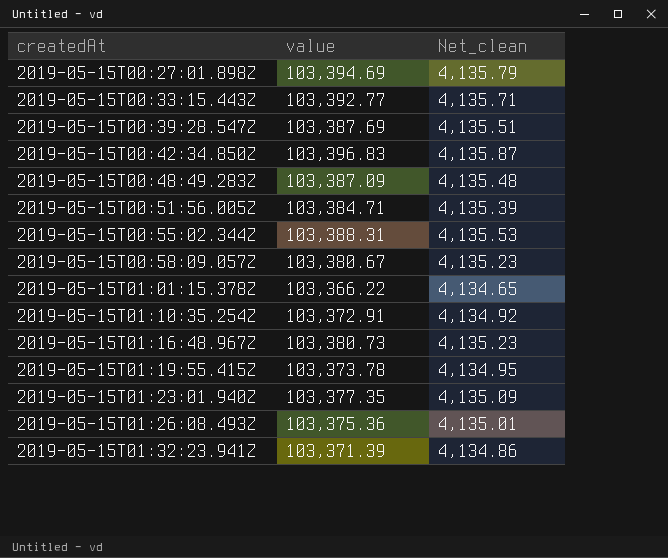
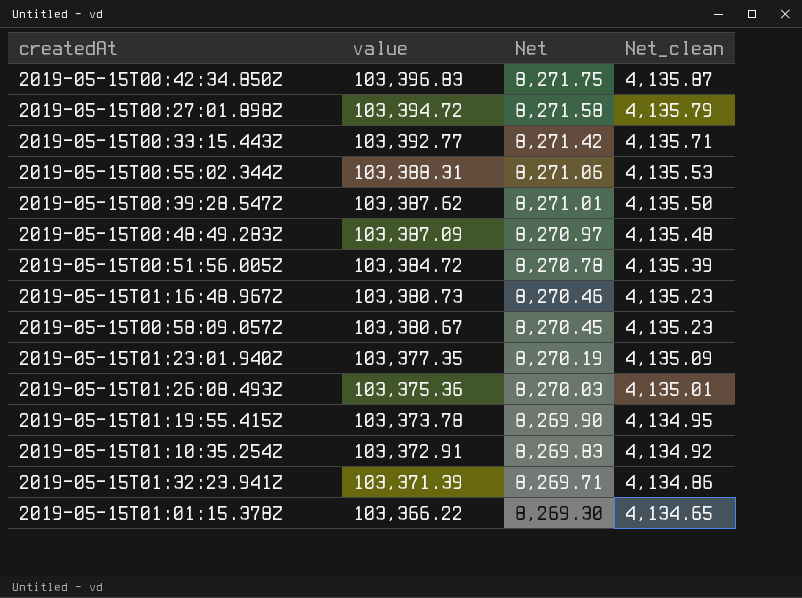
row order: createdAt ascending -> value descending
column Net | formula: none -> [value] * 0.08
2019-05-15T00:27:01.898Z | value: 103,394.69 -> 103,394.72
2019-05-15T00:39:28.547Z | value: 103,387.69 -> 103,387.62
2019-05-15T00:39:28.547Z | Net_clean: 4,135.51 -> 4,135.50
2019-05-15T00:51:56.005Z | value: 103,384.71 -> 103,384.72

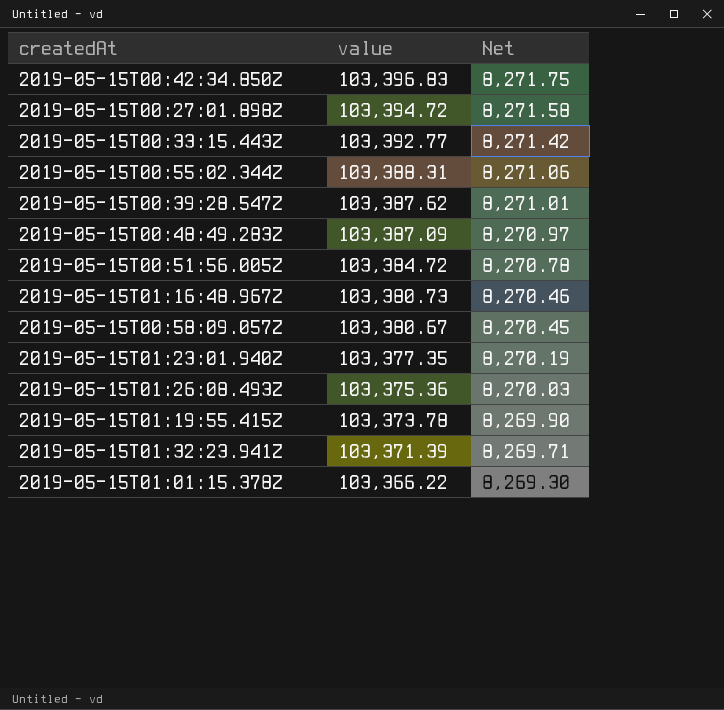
column Net_clean | formula: [value] * 0.04 -> none
row 2019-05-15T01:10:35.254Z: 103,372.91 | 8,269.83 | 4,134.92 -> none

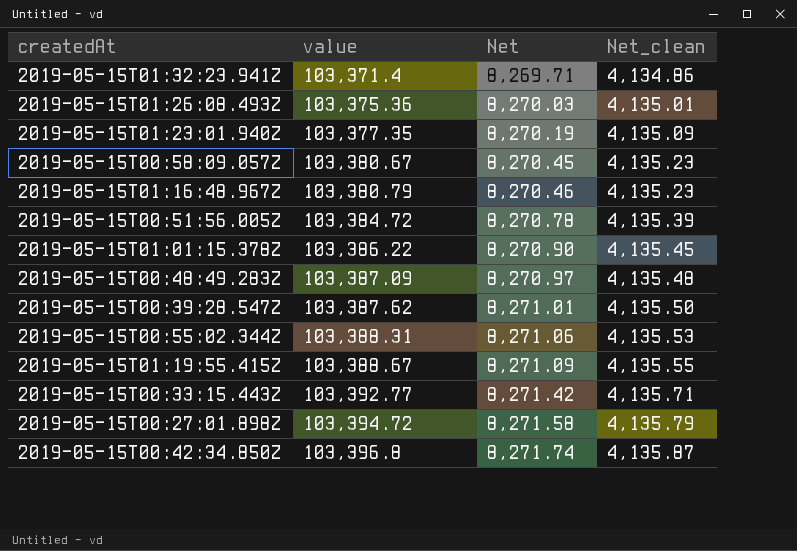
row order: value descending -> value ascending
column Net_clean | formula: none -> [value] * 0.04
2019-05-15T01:32:23.941Z | value: 103,371.39 -> 103,371.4
2019-05-15T01:16:48.967Z | value: 103,380.73 -> 103,380.79
2019-05-15T01:01:15.378Z | value: 103,366.22 -> 103,386.22
2019-05-15T01:01:15.378Z | Net: 8,269.30 -> 8,270.90
2019-05-15T01:19:55.415Z | value: 103,373.78 -> 103,388.67
2019-05-15T01:19:55.415Z | Net: 8,269.90 -> 8,271.09
2019-05-15T00:42:34.850Z | value: 103,396.83 -> 103,396.8
2019-05-15T00:42:34.850Z | Net: 8,271.75 -> 8,271.74

